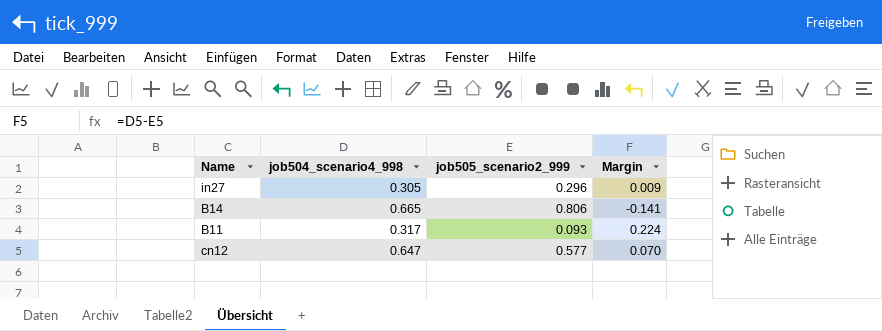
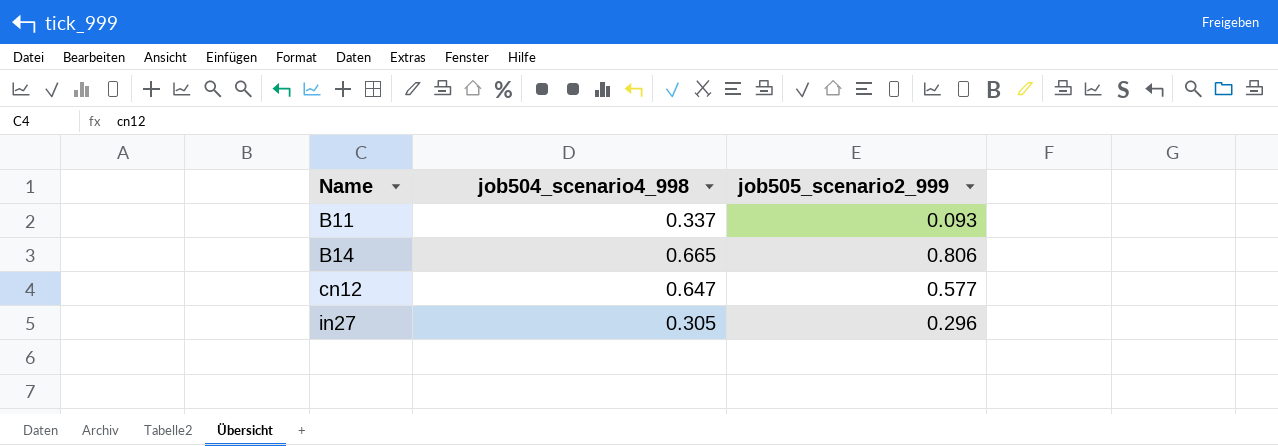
row order: none -> Name ascending
column Margin | formula: [job504_scenario4_998] - [job505_scenario2_999] -> none
B11 | job504_scenario4_998: 0.317 -> 0.337

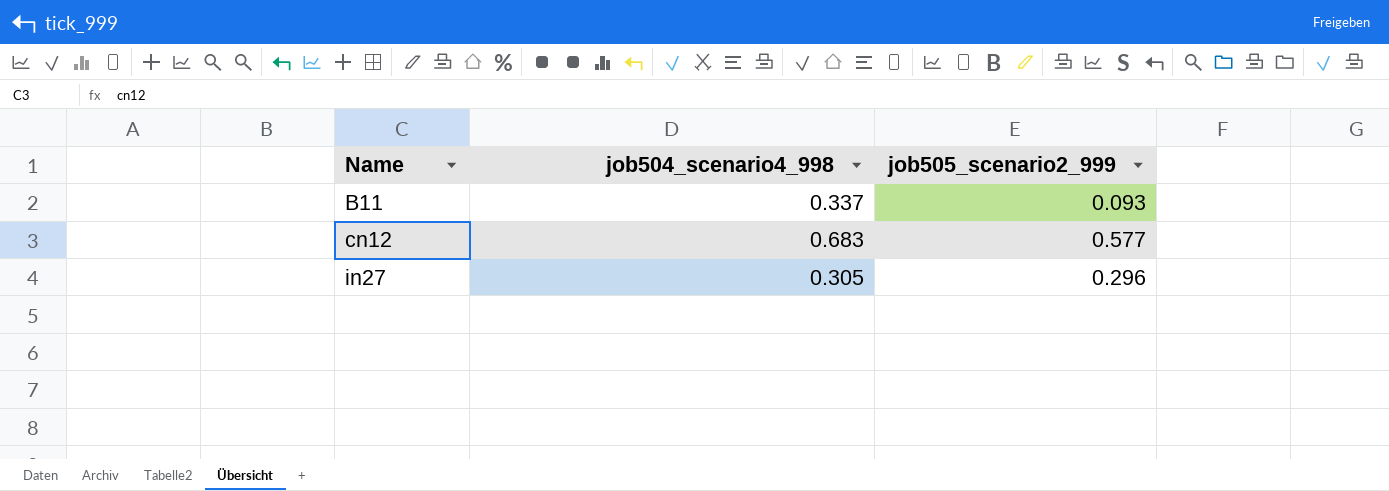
row B14: 0.665 | 0.806 -> none
cn12 | job504_scenario4_998: 0.647 -> 0.683

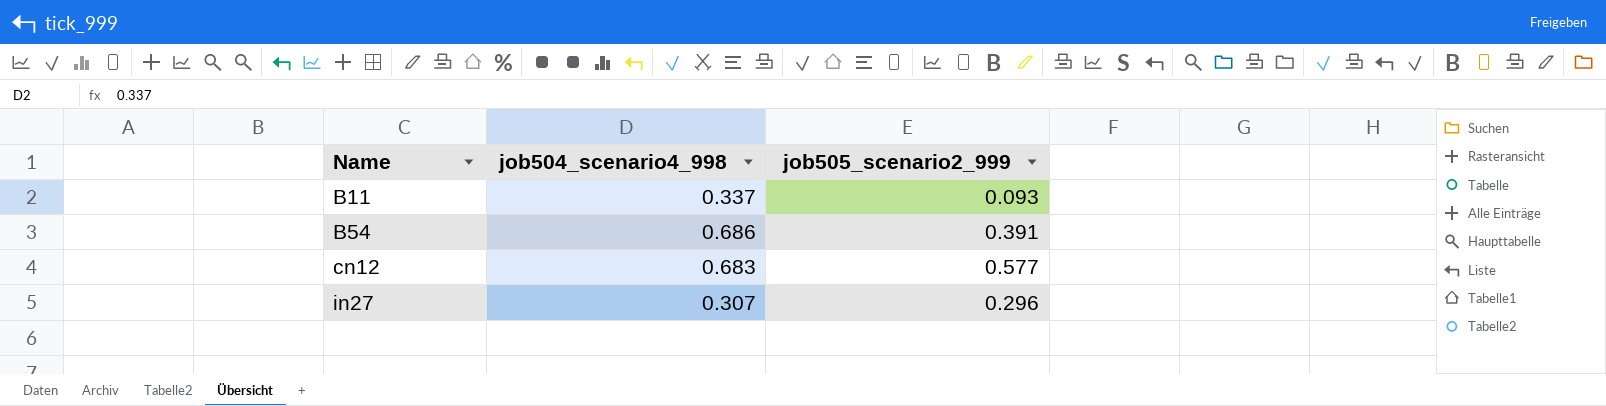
row B54: none -> 0.686 | 0.391
in27 | job504_scenario4_998: 0.305 -> 0.307

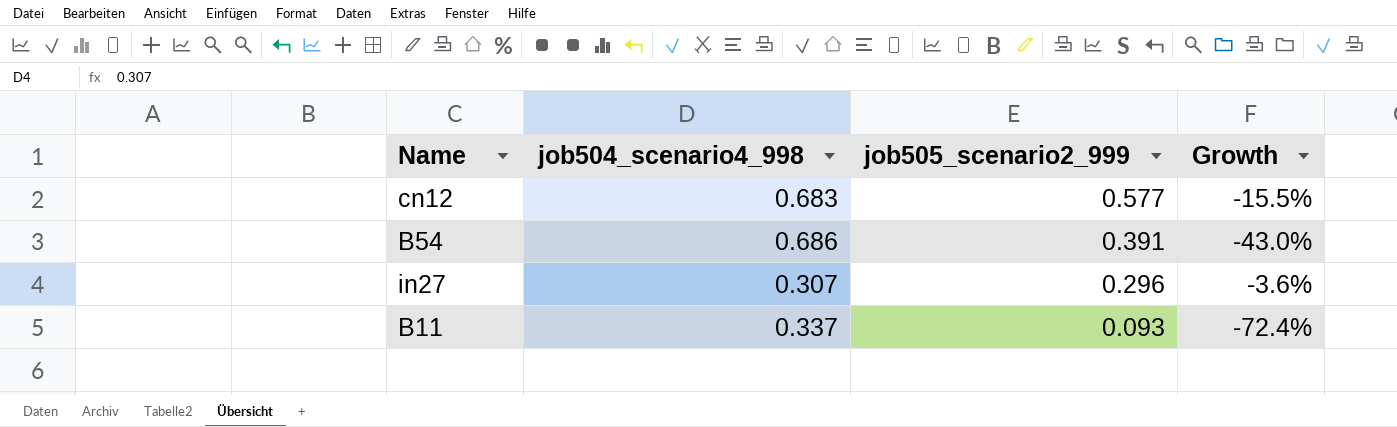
row order: Name ascending -> job505_scenario2_999 descending
column Growth | formula: none -> ([job505_scenario2_999] - [job504_scenario4_998]) / [job504_scenario4_998]

